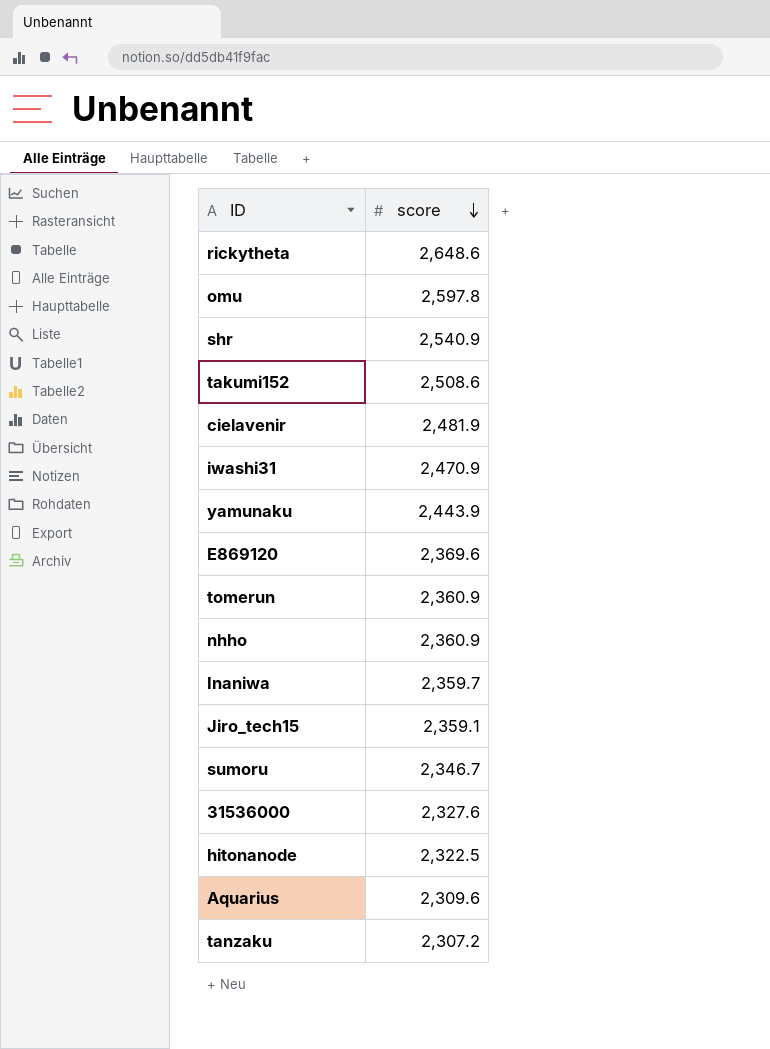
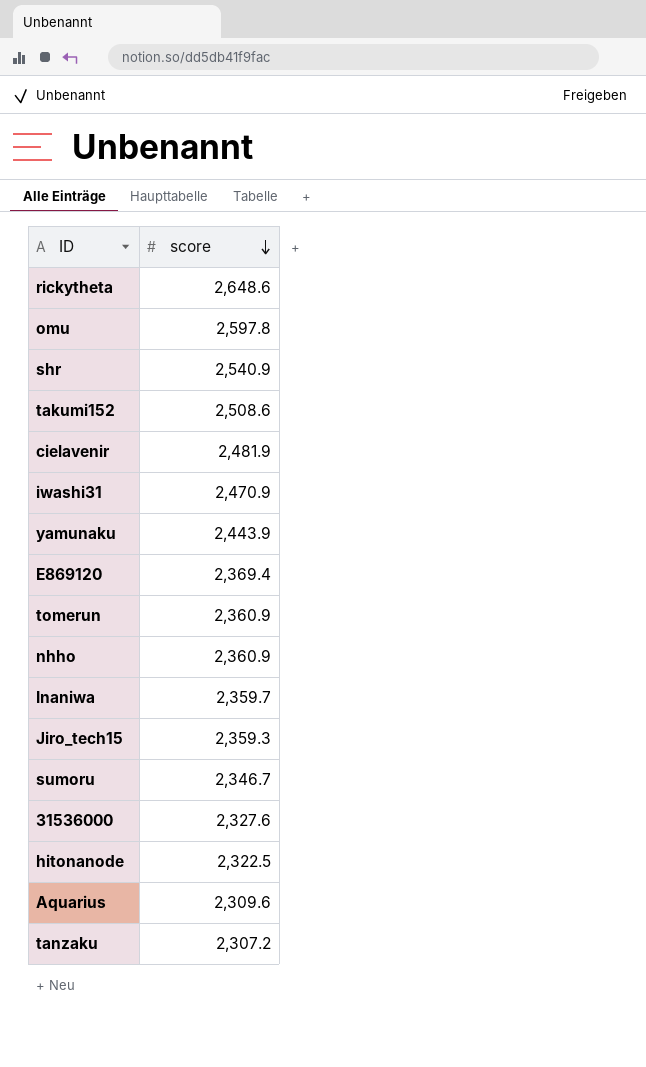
E869120 | score: 2,369.6 -> 2,369.4
Jiro_tech15 | score: 2,359.1 -> 2,359.3

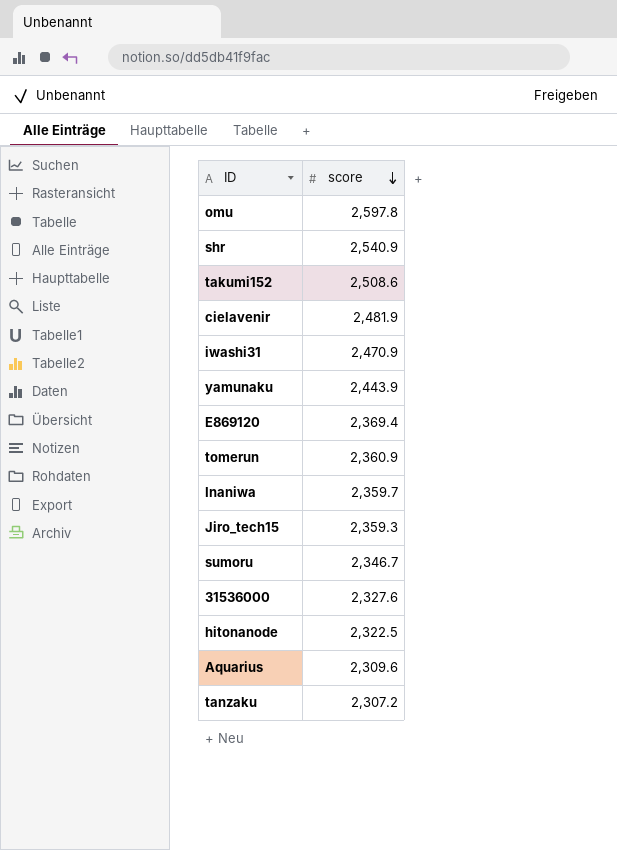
row rickytheta: 2,648.6 -> none
row nhho: 2,360.9 -> none

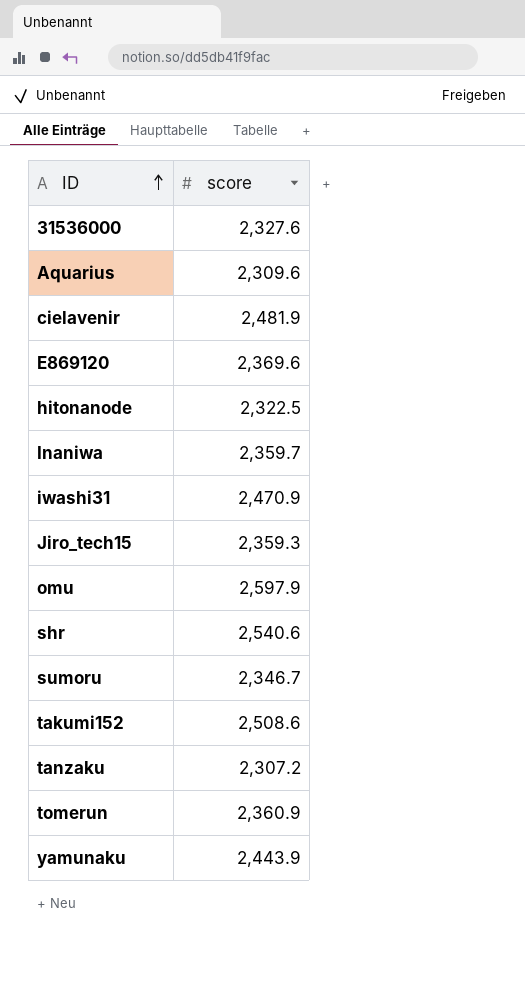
row order: score descending -> ID ascending
E869120 | score: 2,369.4 -> 2,369.6
omu | score: 2,597.8 -> 2,597.9
shr | score: 2,540.9 -> 2,540.6

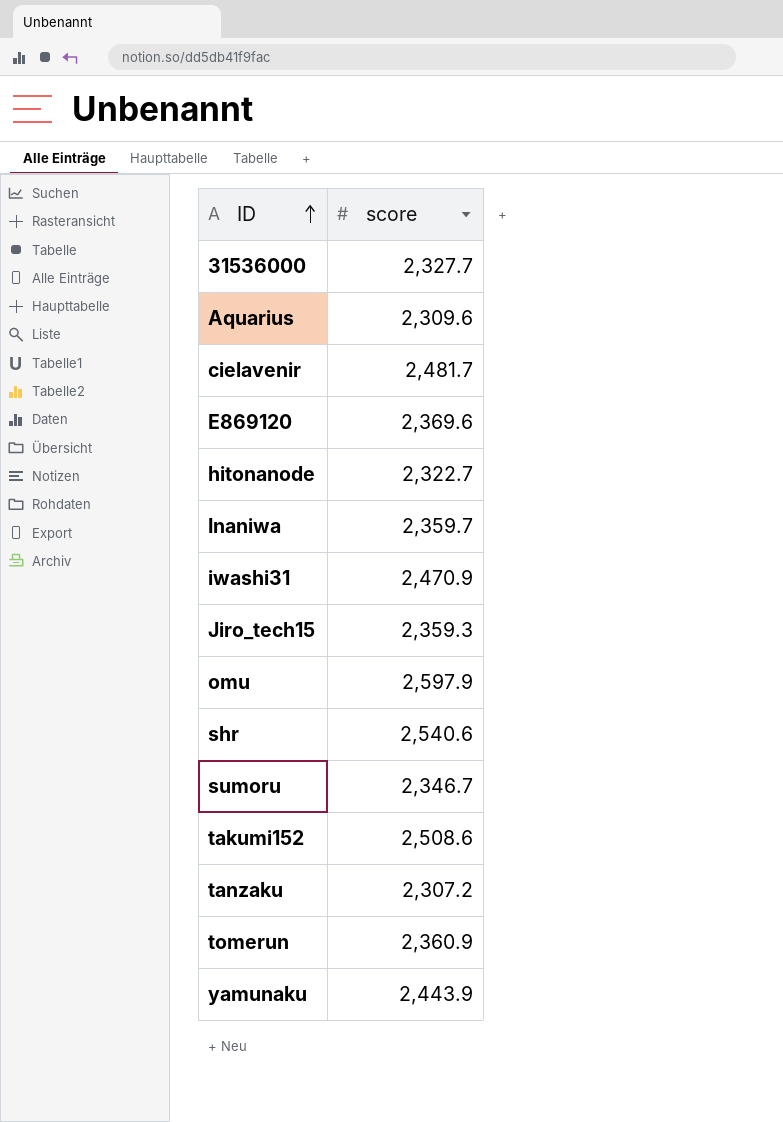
31536000 | score: 2,327.6 -> 2,327.7
cielavenir | score: 2,481.9 -> 2,481.7
hitonanode | score: 2,322.5 -> 2,322.7

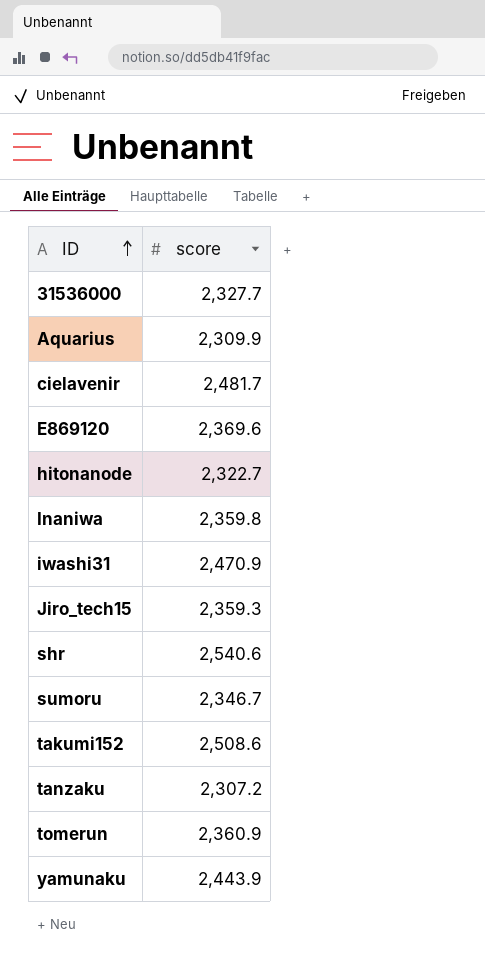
row omu: 2,597.9 -> none
Aquarius | score: 2,309.6 -> 2,309.9
Inaniwa | score: 2,359.7 -> 2,359.8

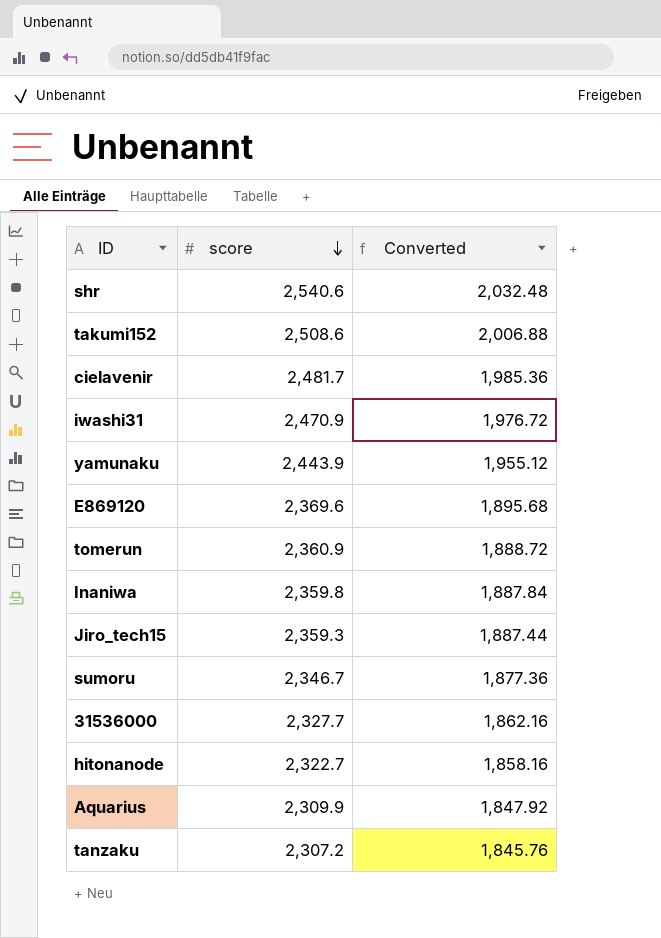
row order: ID ascending -> score descending
column Converted | formula: none -> [score] * 0.8

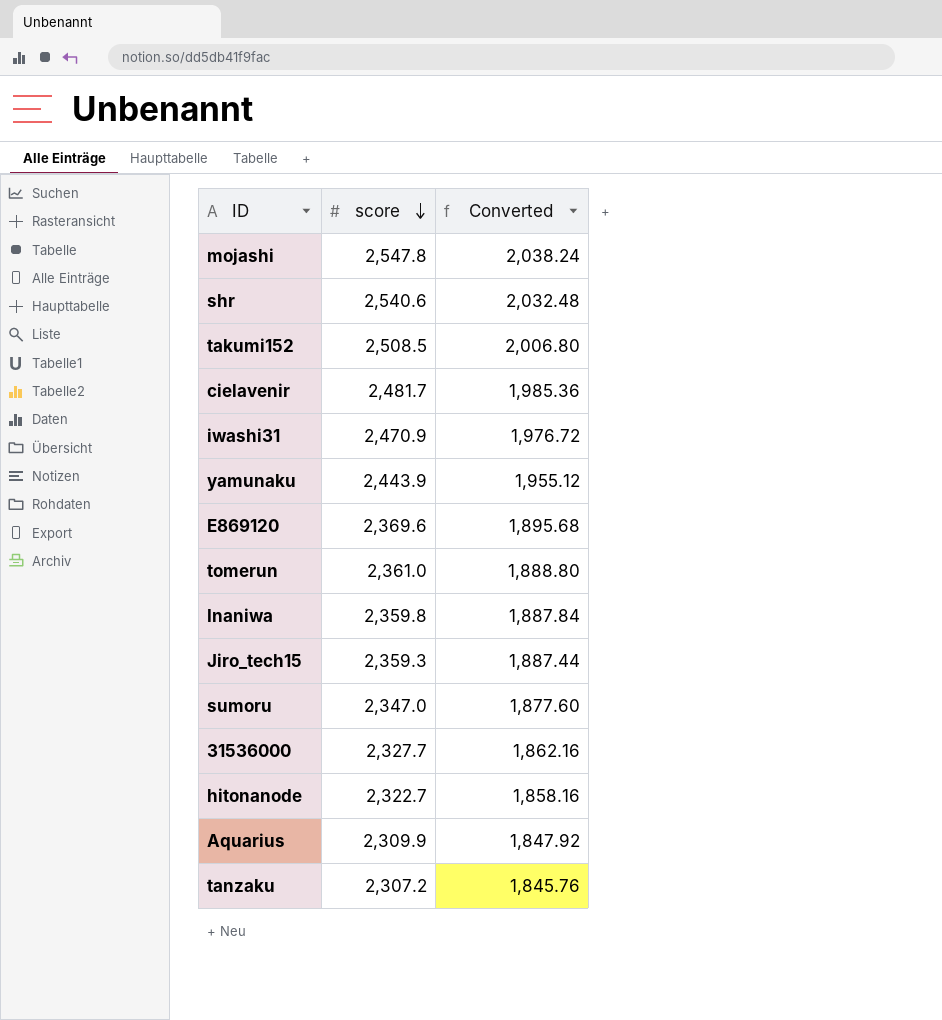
row mojashi: none -> 2,547.8 | 2,038.24
takumi152 | score: 2,508.6 -> 2,508.5
takumi152 | Converted: 2,006.88 -> 2,006.80
tomerun | score: 2,360.9 -> 2,361.0
tomerun | Converted: 1,888.72 -> 1,888.80
sumoru | score: 2,346.7 -> 2,347.0
sumoru | Converted: 1,877.36 -> 1,877.60

